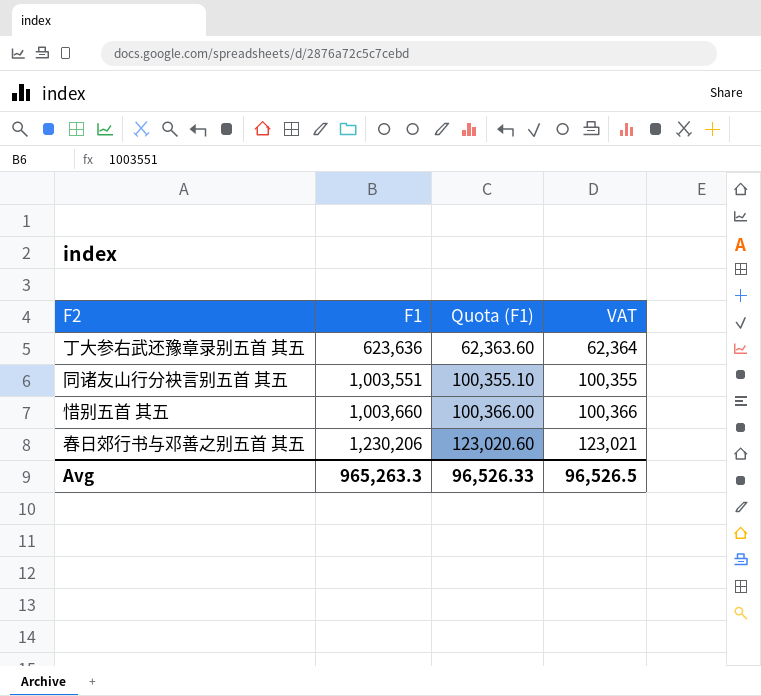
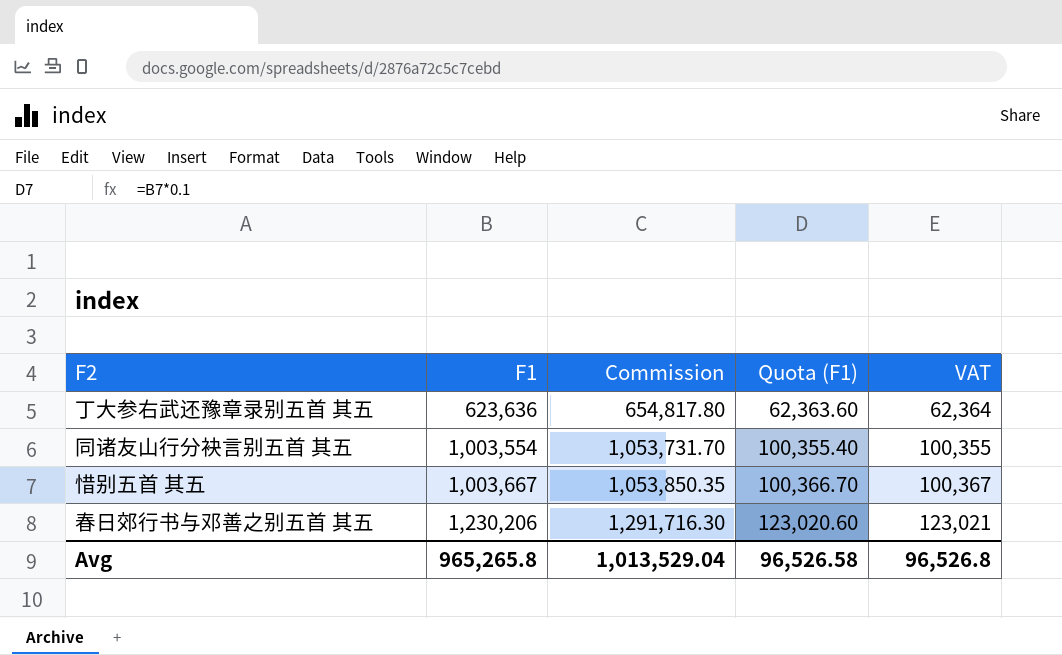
column Commission | formula: none -> [F1] * 1.05
同诸友山行分袂言别五首 其五 | F1: 1,003,551 -> 1,003,554
同诸友山行分袂言别五首 其五 | Quota (F1): 100,355.10 -> 100,355.40
惜别五首 其五 | F1: 1,003,660 -> 1,003,667
惜别五首 其五 | Quota (F1): 100,366.00 -> 100,366.70
惜别五首 其五 | VAT: 100,366 -> 100,367
Avg | F1: 965,263.3 -> 965,265.8
Avg | Quota (F1): 96,526.33 -> 96,526.58
Avg | VAT: 96,526.5 -> 96,526.8

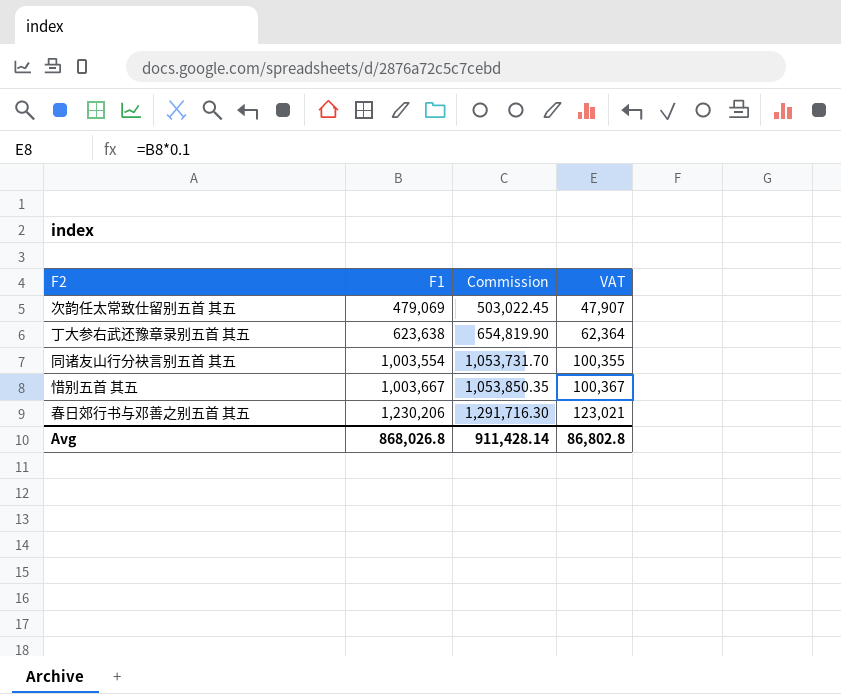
column Quota (F1) | formula: [F1] * 0.1 -> none
row 次韵任太常致仕留别五首 其五: none -> 479,069 | 503,022.45 | 47,907
丁大参右武还豫章录别五首 其五 | F1: 623,636 -> 623,638
丁大参右武还豫章录别五首 其五 | Commission: 654,817.80 -> 654,819.90
Avg | F1: 965,265.8 -> 868,026.8
Avg | Commission: 1,013,529.04 -> 911,428.14
Avg | VAT: 96,526.8 -> 86,802.8

